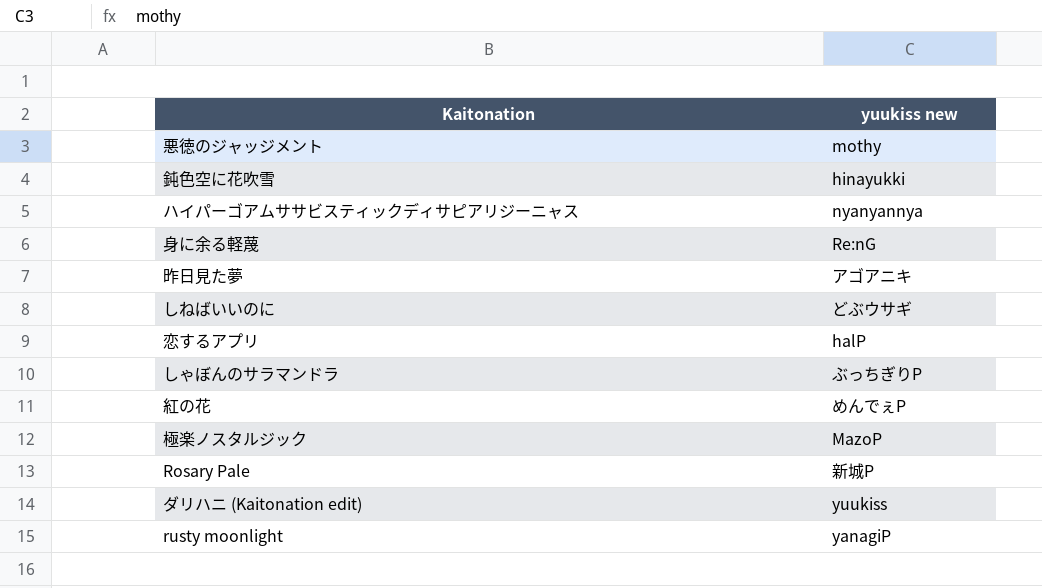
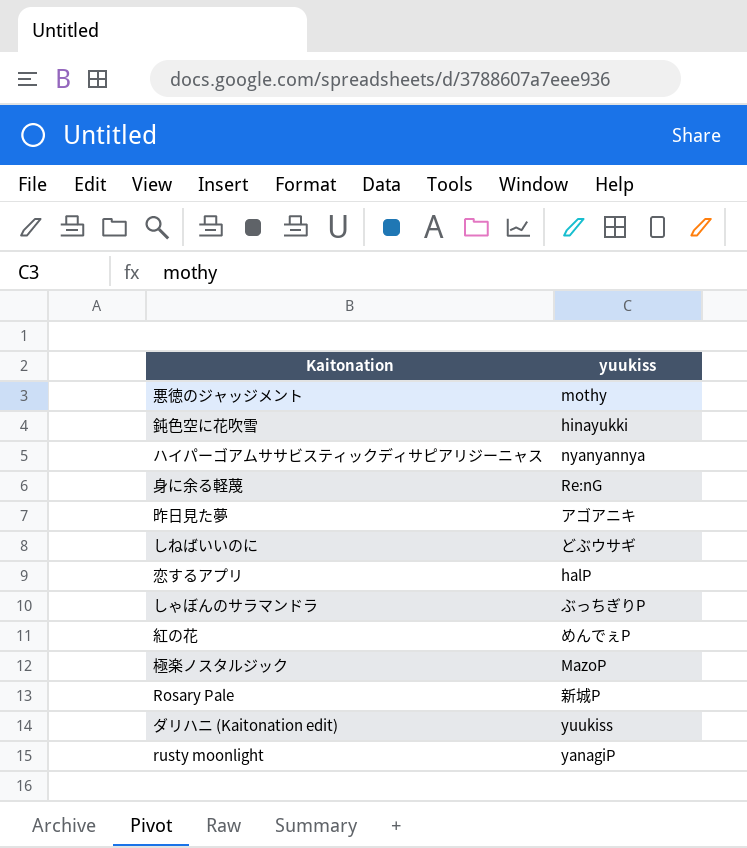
column name: yuukiss new -> yuukiss

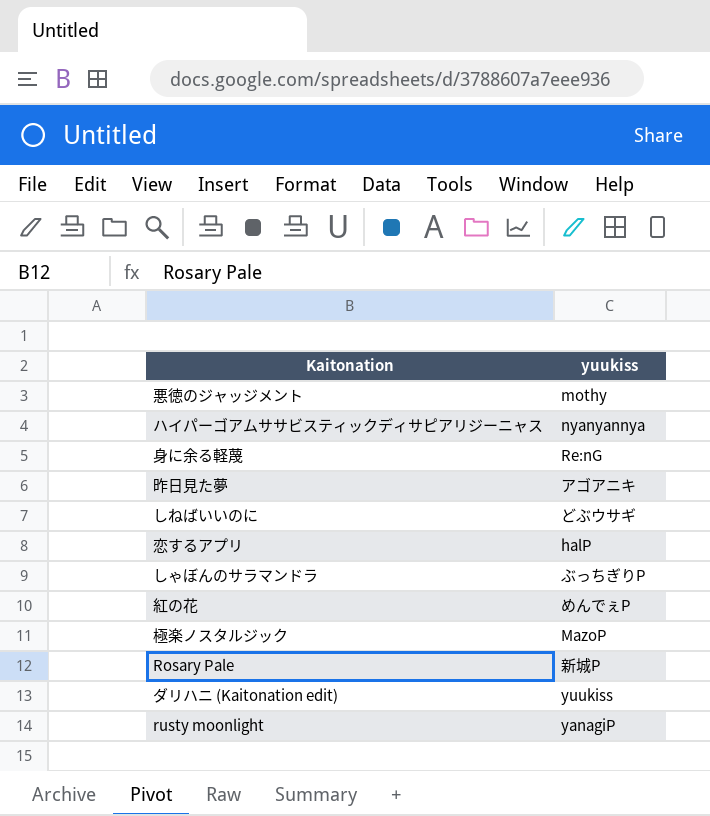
row 鈍色空に花吹雪: hinayukki -> none

